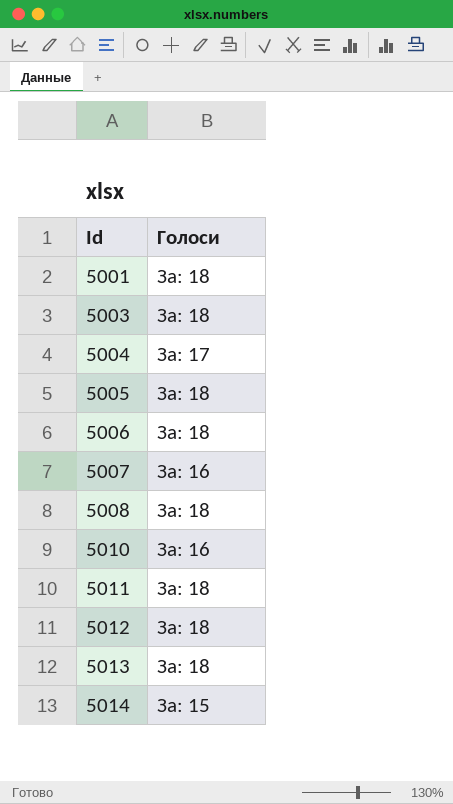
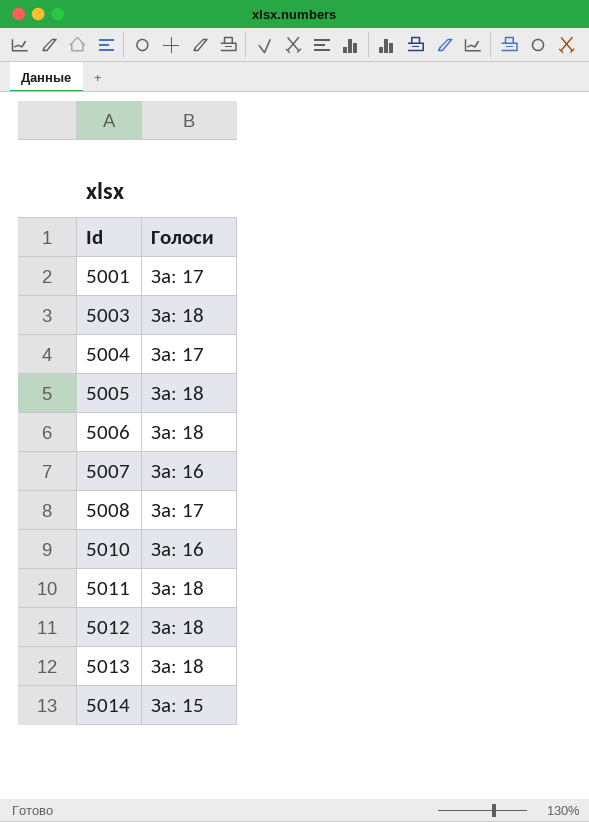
5001 | Голоси: За: 18 -> За: 17
5008 | Голоси: За: 18 -> За: 17

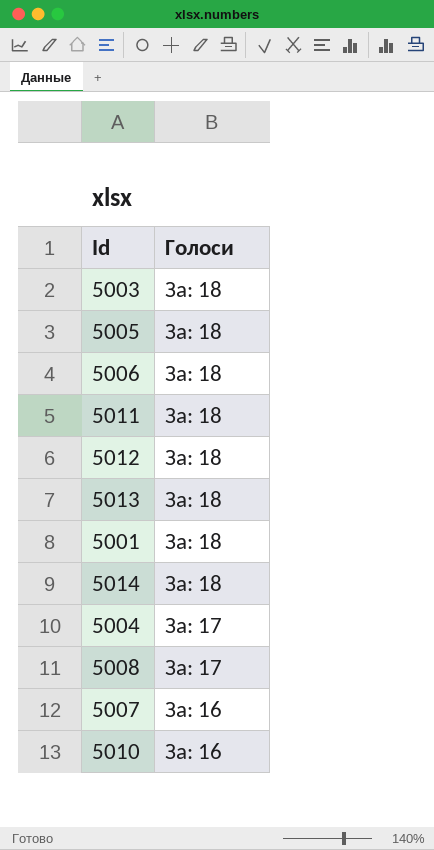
row order: Id ascending -> Голоси descending
5001 | Голоси: За: 17 -> За: 18
5014 | Голоси: За: 15 -> За: 18

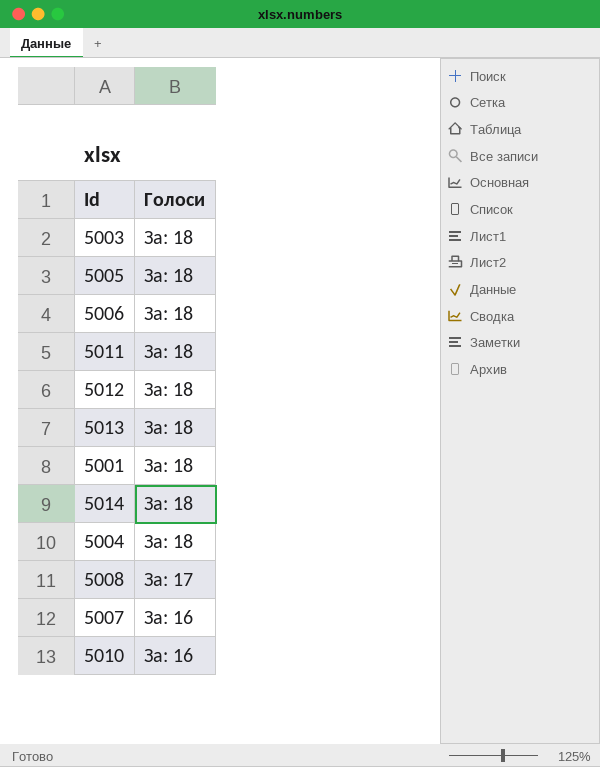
5004 | Голоси: За: 17 -> За: 18

